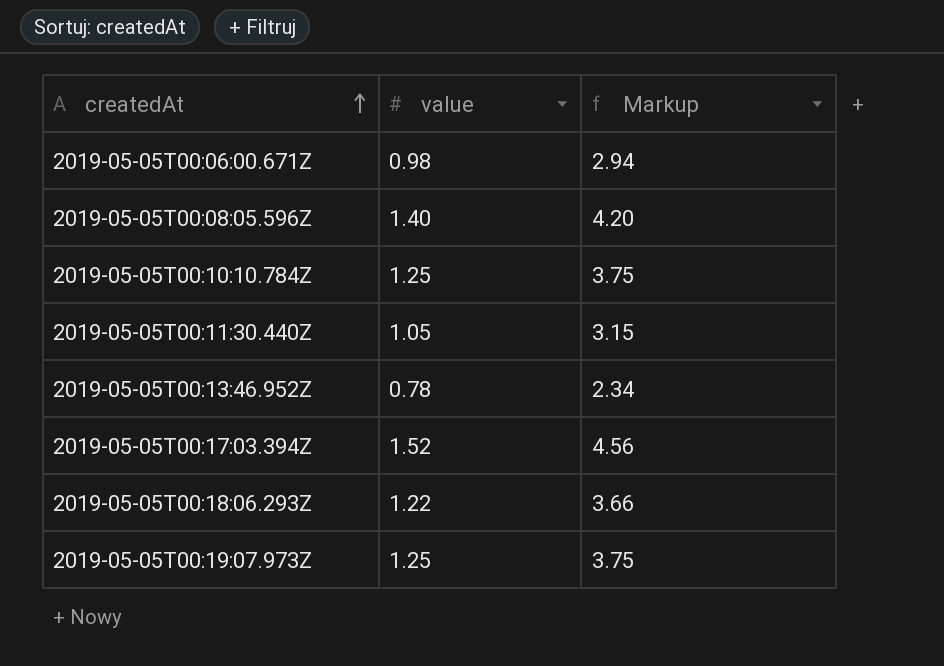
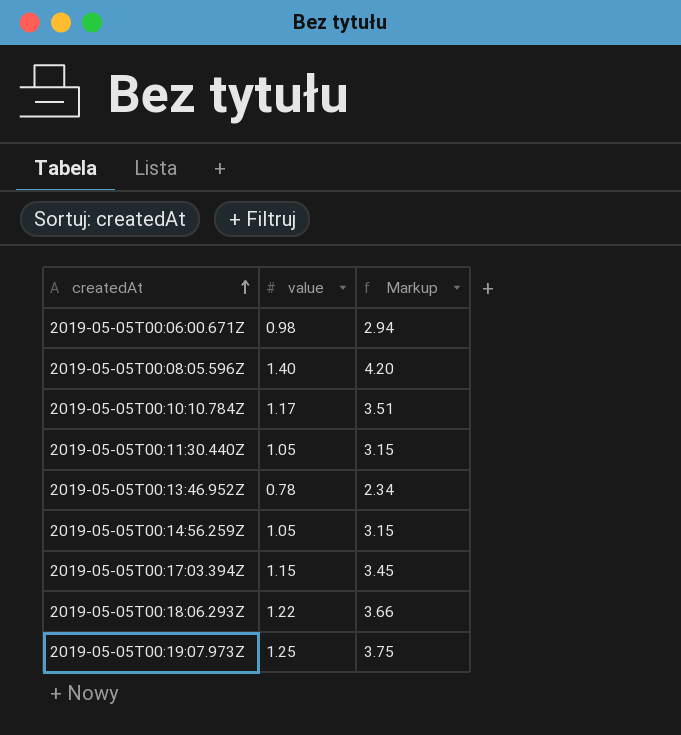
2019-05-05T00:10:10.784Z | value: 1.25 -> 1.17
2019-05-05T00:10:10.784Z | Markup: 3.75 -> 3.51
row 2019-05-05T00:14:56.259Z: none -> 1.05 | 3.15
2019-05-05T00:17:03.394Z | value: 1.52 -> 1.15
2019-05-05T00:17:03.394Z | Markup: 4.56 -> 3.45

